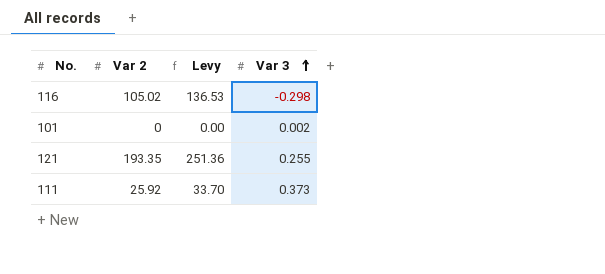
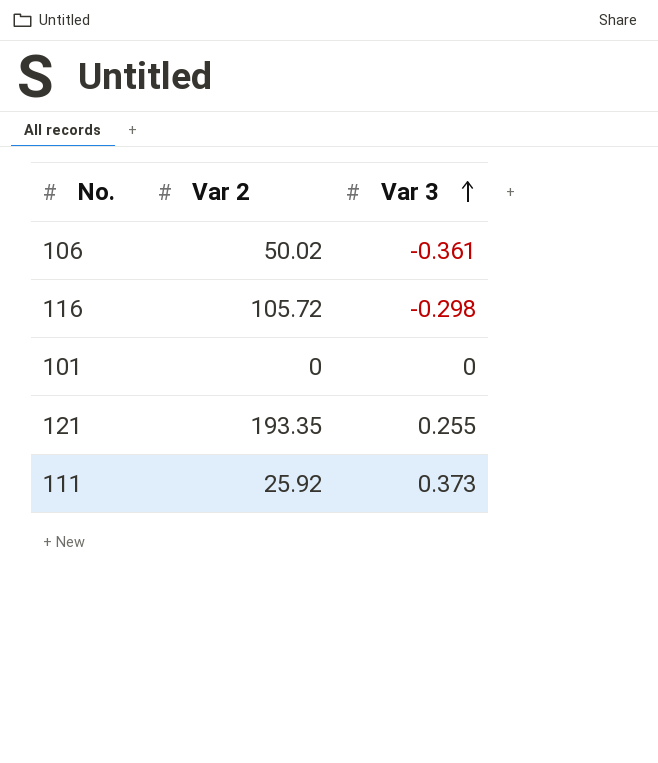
column Levy | formula: [Var 2] * 1.3 -> none
row 106: none -> 50.02 | -0.361
116 | Var 2: 105.02 -> 105.72
101 | Var 3: 0.002 -> 0

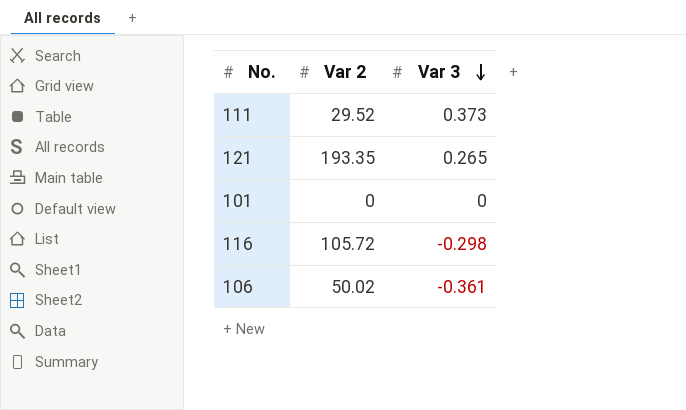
row order: Var 3 ascending -> Var 3 descending
111 | Var 2: 25.92 -> 29.52
121 | Var 3: 0.255 -> 0.265

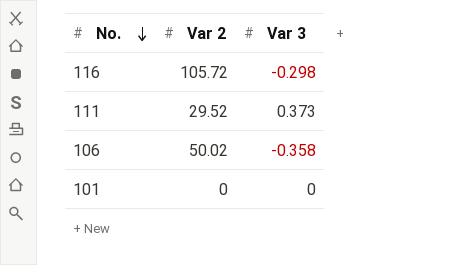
row order: Var 3 descending -> No. descending
row 121: 193.35 | 0.265 -> none
106 | Var 3: -0.361 -> -0.358

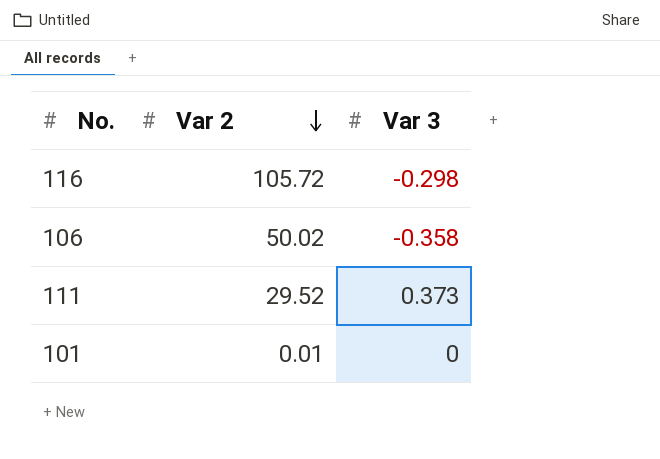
row order: No. descending -> Var 2 descending
101 | Var 2: 0 -> 0.01

